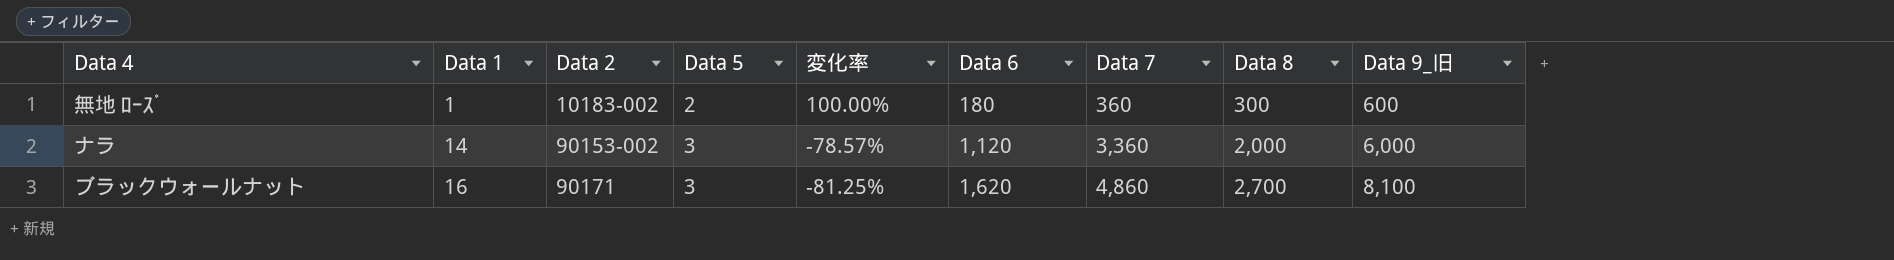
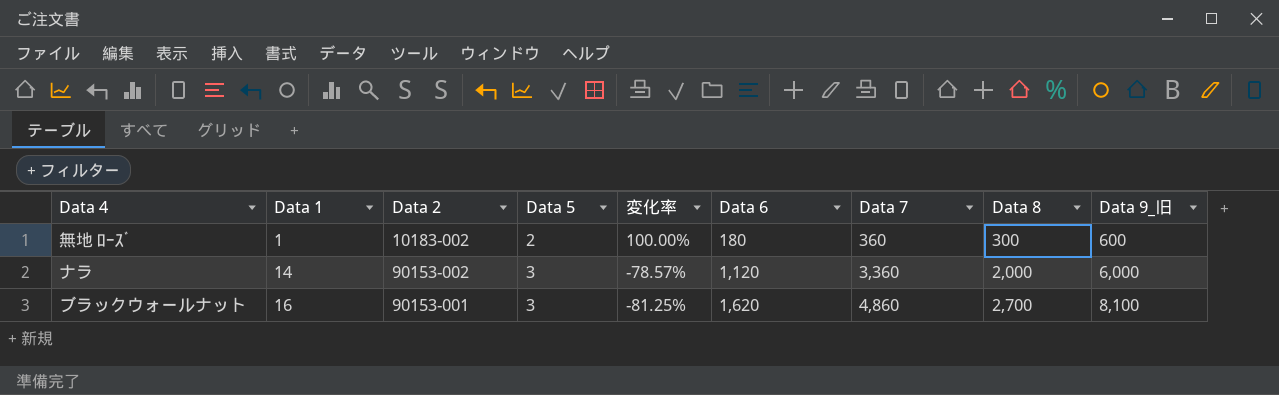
ブラックウォールナット | Data 2: 90171 -> 90153-001

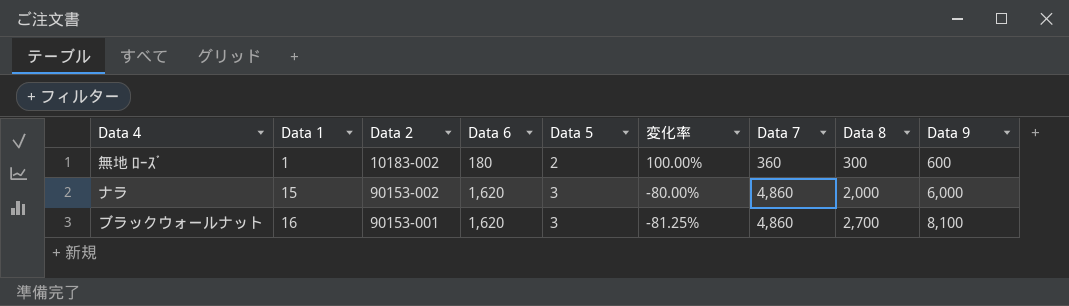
column Data 6 | position: 6 -> 4
column name: Data 9_旧 -> Data 9
ナラ | Data 1: 14 -> 15
ナラ | Data 6: 1,120 -> 1,620
ナラ | 変化率: -78.57% -> -80.00%
ナラ | Data 7: 3,360 -> 4,860

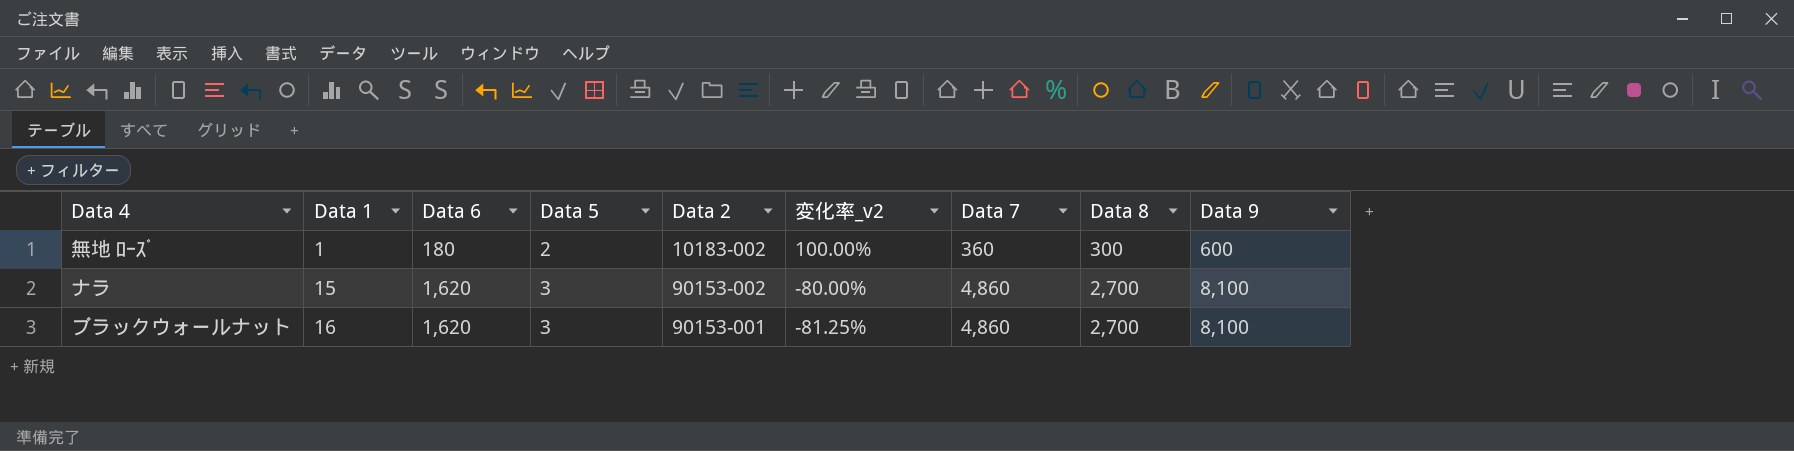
column Data 2 | position: 3 -> 5
column name: 変化率 -> 変化率_v2
ナラ | Data 8: 2,000 -> 2,700
ナラ | Data 9: 6,000 -> 8,100

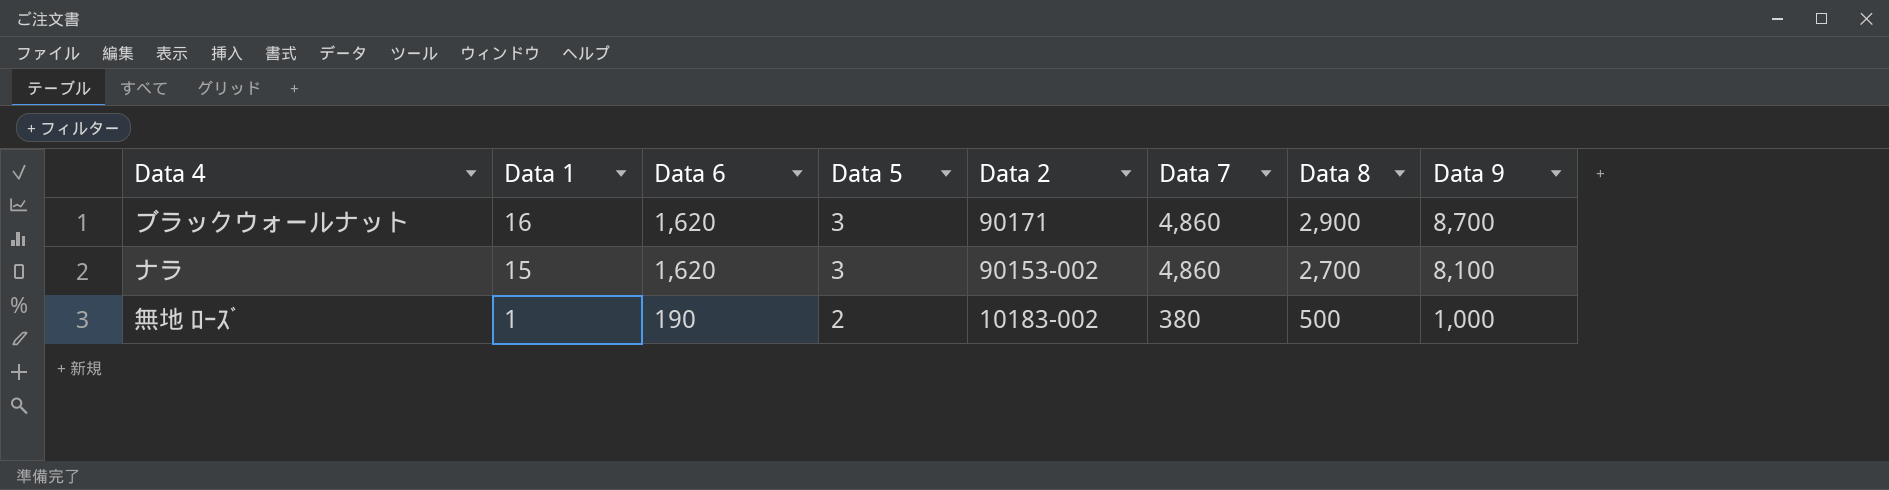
row order: Data 1 ascending -> Data 1 descending
column 変化率_v2 | formula: ([Data 5] - [Data 1]) / [Data 1] -> none
ブラックウォールナット | Data 2: 90153-001 -> 90171
ブラックウォールナット | Data 8: 2,700 -> 2,900
ブラックウォールナット | Data 9: 8,100 -> 8,700
無地 ﾛｰｽﾞ | Data 6: 180 -> 190
無地 ﾛｰｽﾞ | Data 7: 360 -> 380
無地 ﾛｰｽﾞ | Data 8: 300 -> 500
無地 ﾛｰｽﾞ | Data 9: 600 -> 1,000

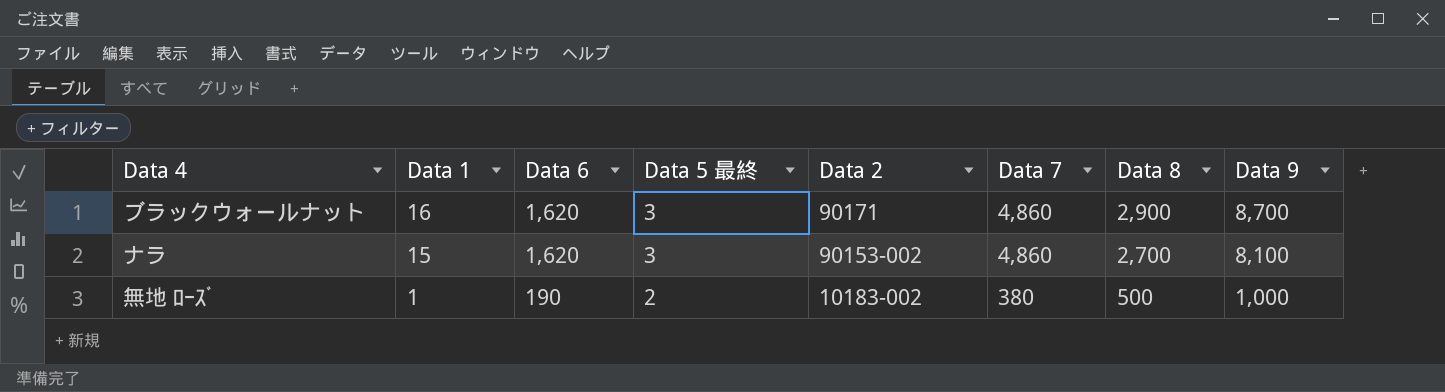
column name: Data 5 -> Data 5 最終

